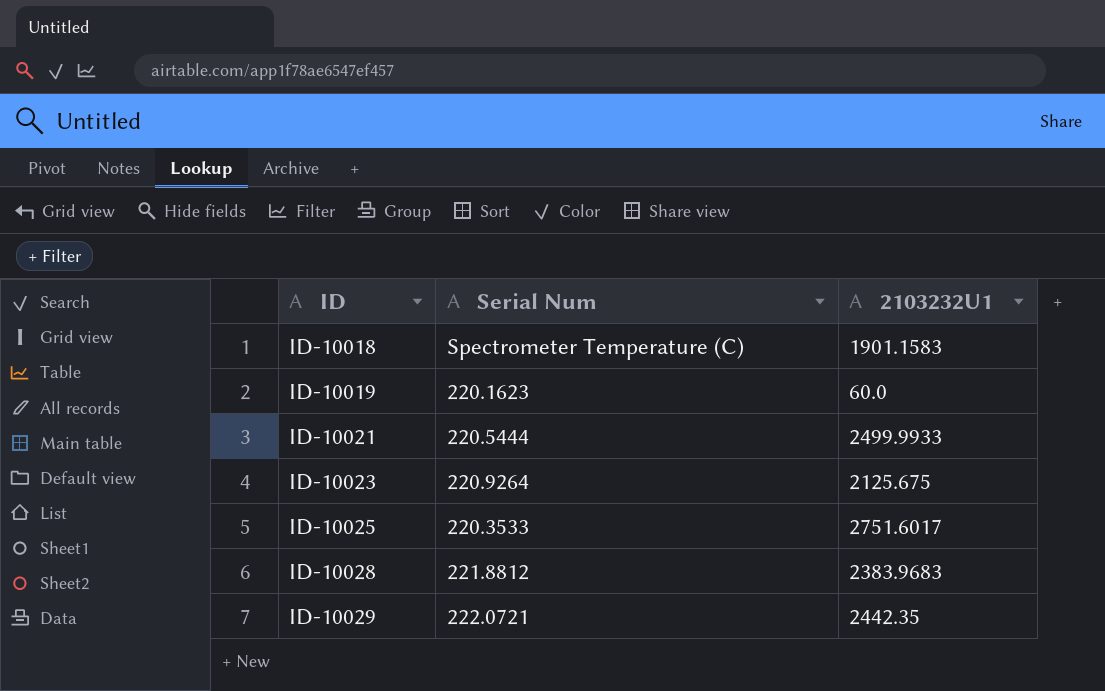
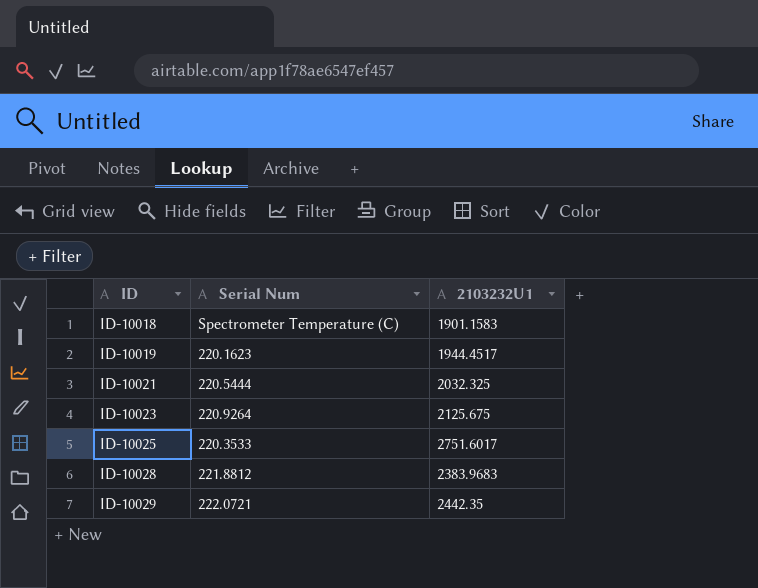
ID-10019 | 2103232U1: 60.0 -> 1944.4517
ID-10021 | 2103232U1: 2499.9933 -> 2032.325

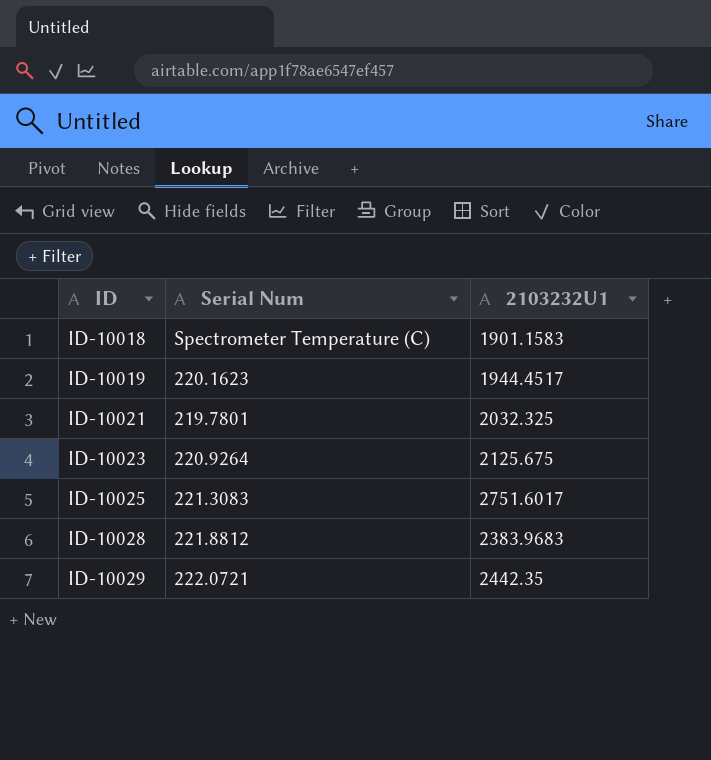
ID-10021 | Serial Num: 220.5444 -> 219.7801
ID-10025 | Serial Num: 220.3533 -> 221.3083

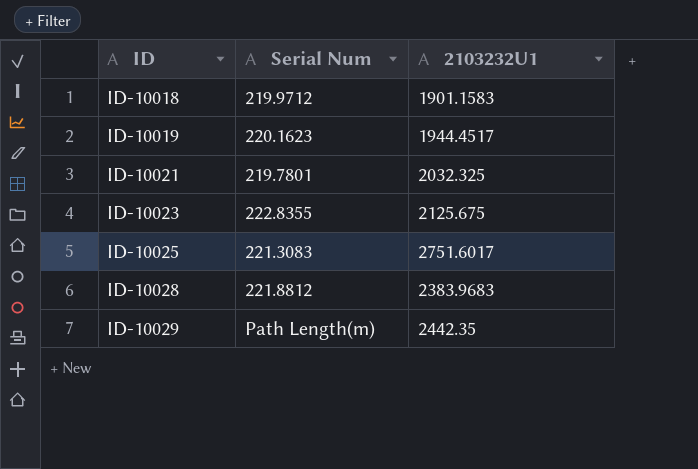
ID-10018 | Serial Num: Spectrometer Temperature (C) -> 219.9712
ID-10023 | Serial Num: 220.9264 -> 222.8355
ID-10029 | Serial Num: 222.0721 -> Path Length(m)

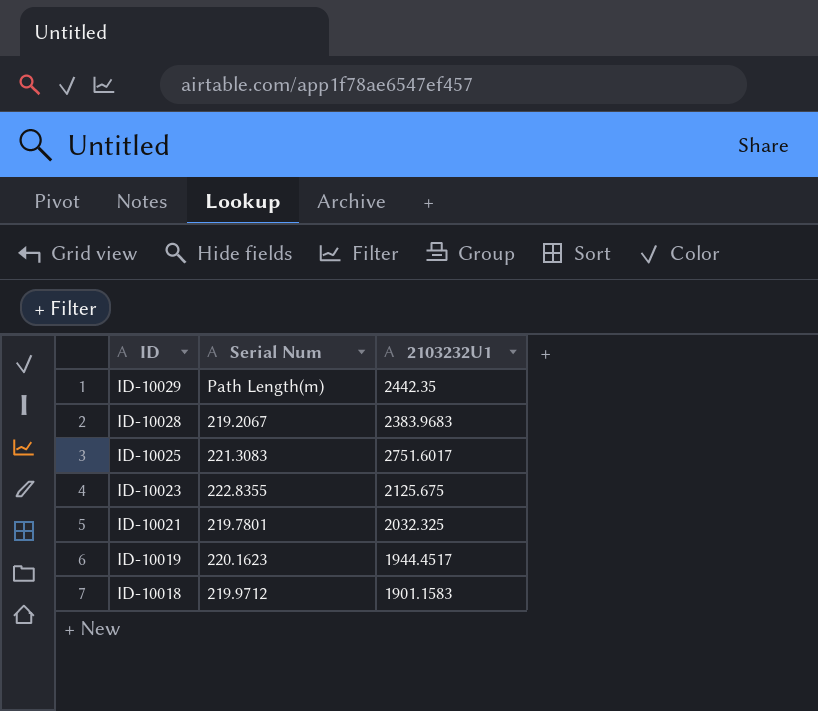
row order: ID ascending -> ID descending
ID-10028 | Serial Num: 221.8812 -> 219.2067

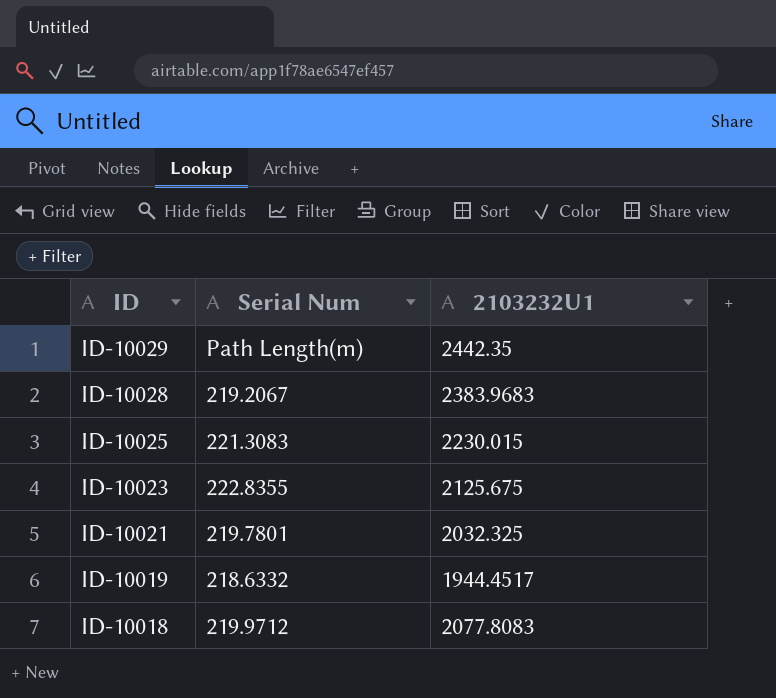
ID-10025 | 2103232U1: 2751.6017 -> 2230.015
ID-10019 | Serial Num: 220.1623 -> 218.6332
ID-10018 | 2103232U1: 1901.1583 -> 2077.8083

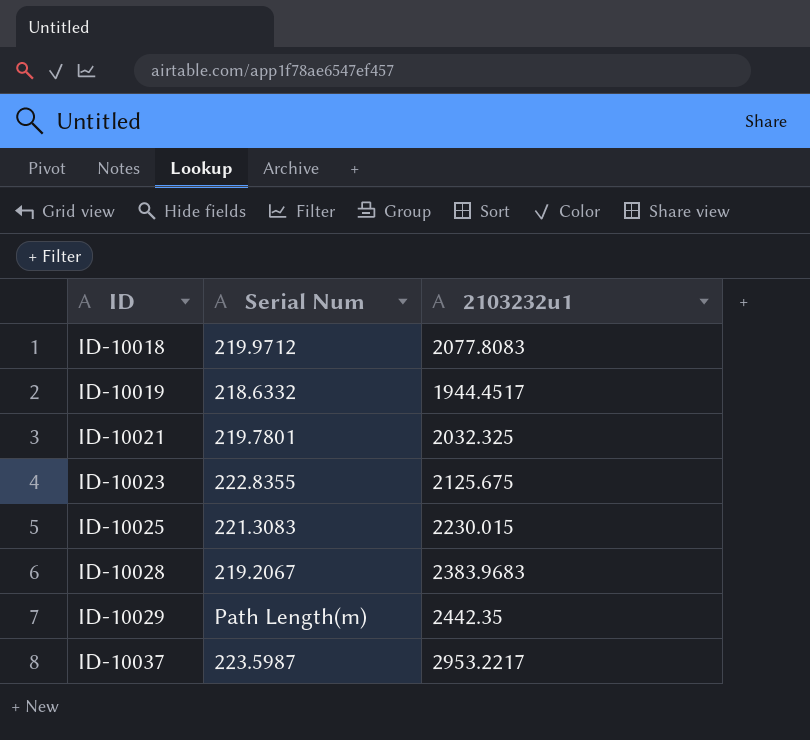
row order: ID descending -> ID ascending
column name: 2103232U1 -> 2103232u1
row ID-10037: none -> 223.5987 | 2953.2217

